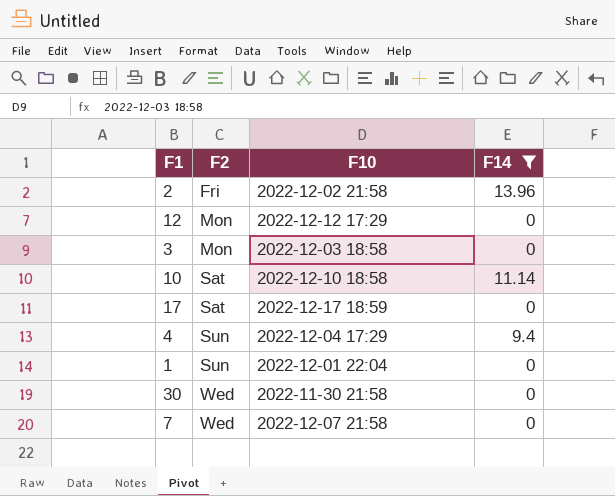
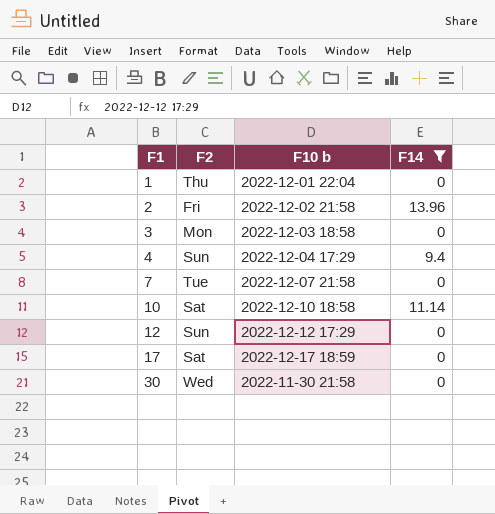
row order: F2 ascending -> F1 ascending
column name: F10 -> F10 b
1 | F2: Sun -> Thu
7 | F2: Wed -> Tue
12 | F2: Mon -> Sun

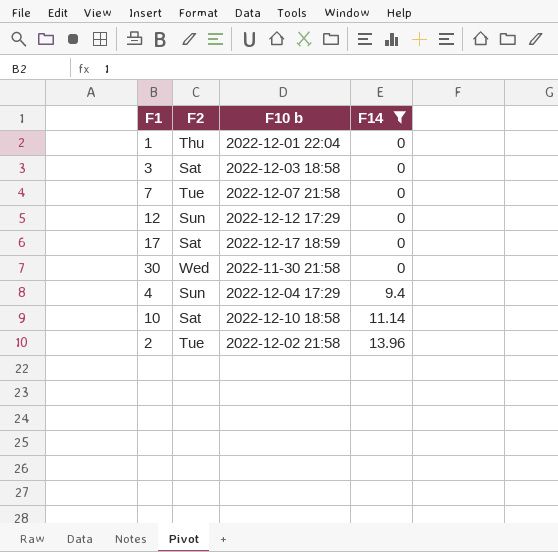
row order: F1 ascending -> F14 ascending
3 | F2: Mon -> Sat
2 | F2: Fri -> Tue

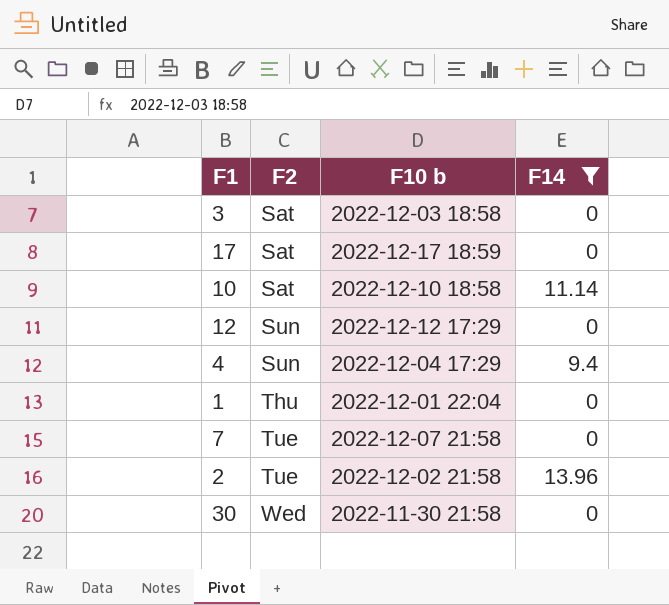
row order: F14 ascending -> F2 ascending

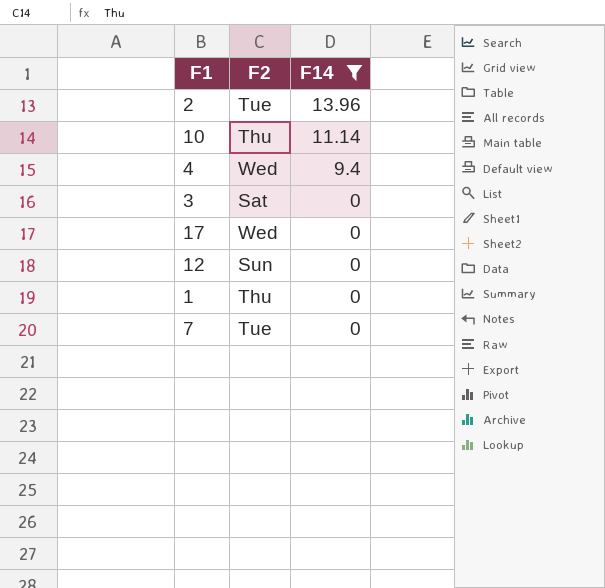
row order: F2 ascending -> F14 descending
column F10 b | position: 3 -> none
row 30: Wed | 2022-11-30 21:58 | 0 -> none
10 | F2: Sat -> Thu
4 | F2: Sun -> Wed
17 | F2: Sat -> Wed

